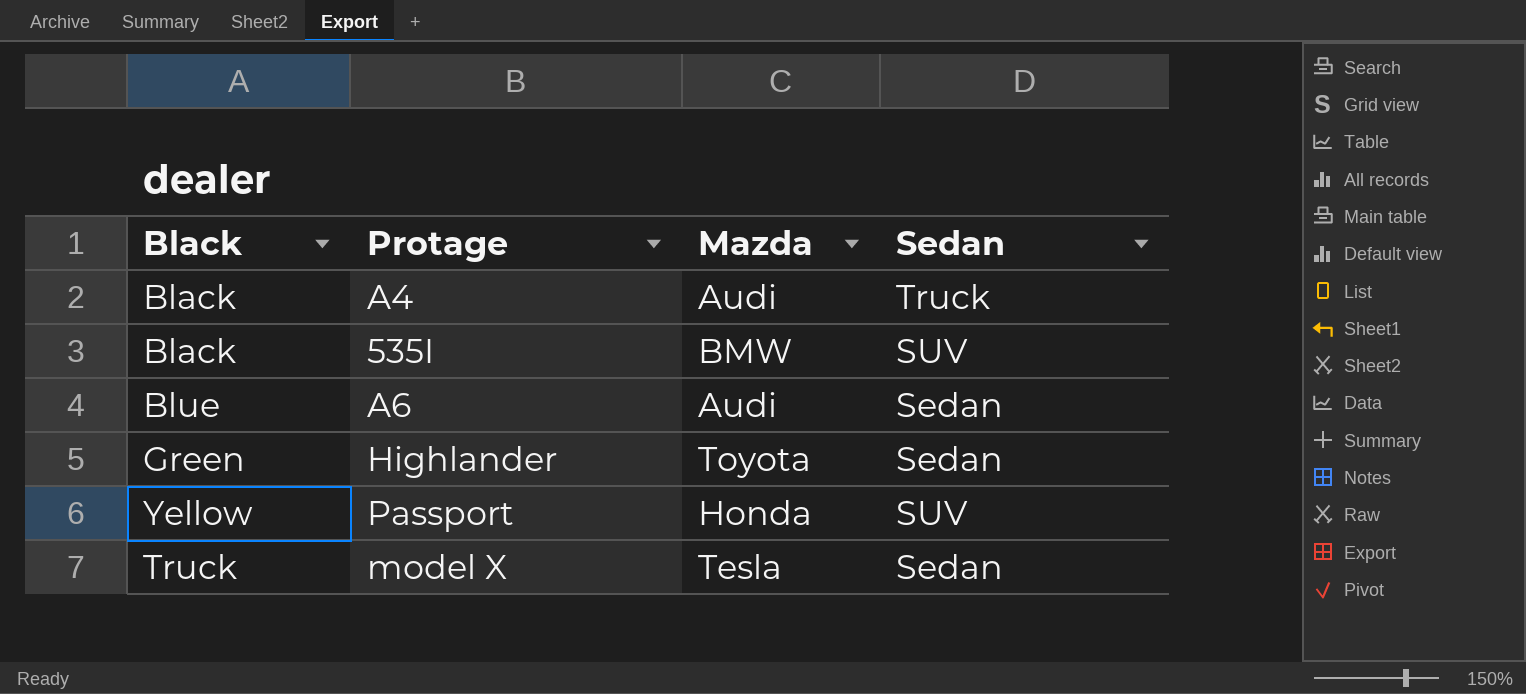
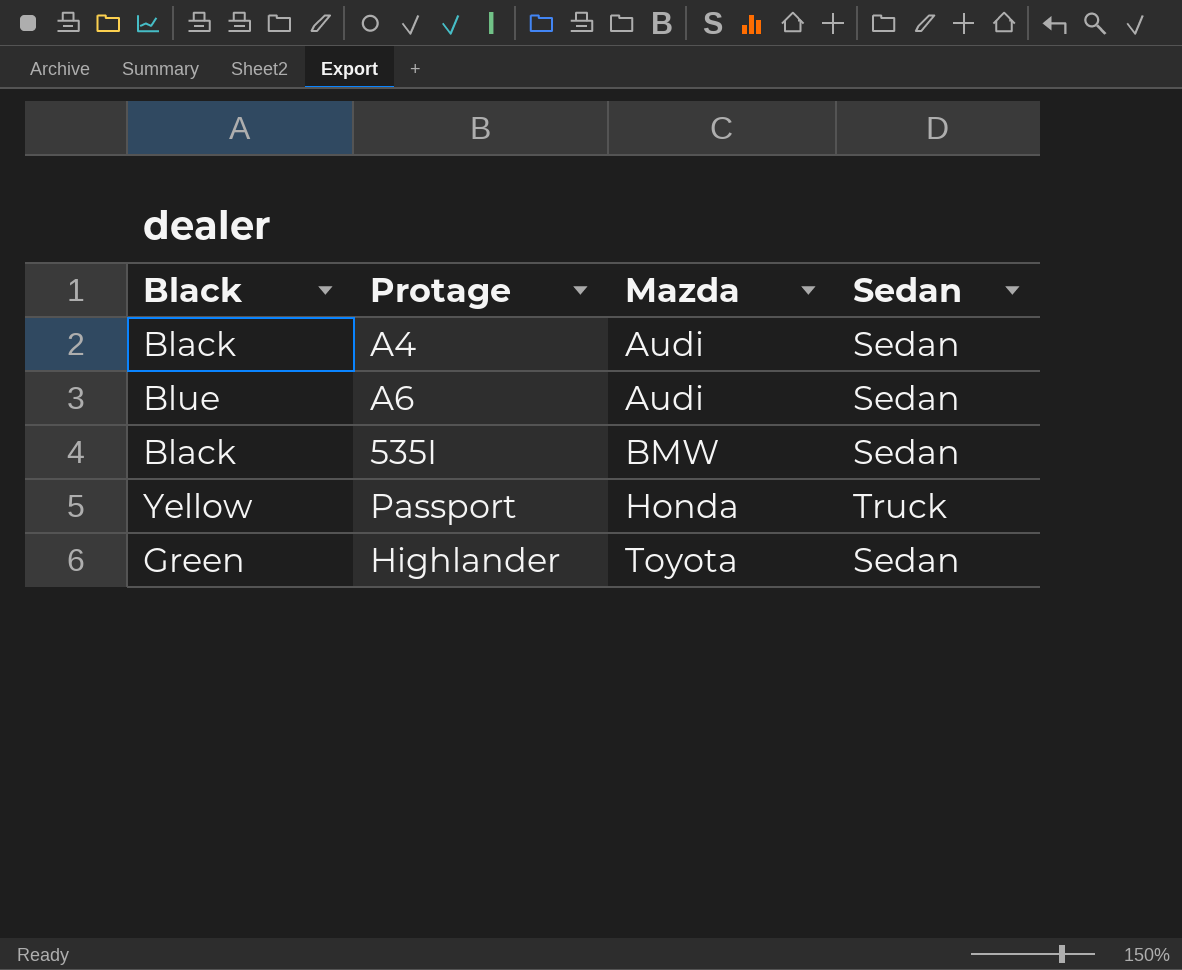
row order: none -> Mazda ascending
row model X: Truck | Tesla | Sedan -> none
A4 | Sedan: Truck -> Sedan
535I | Sedan: SUV -> Sedan
Passport | Sedan: SUV -> Truck

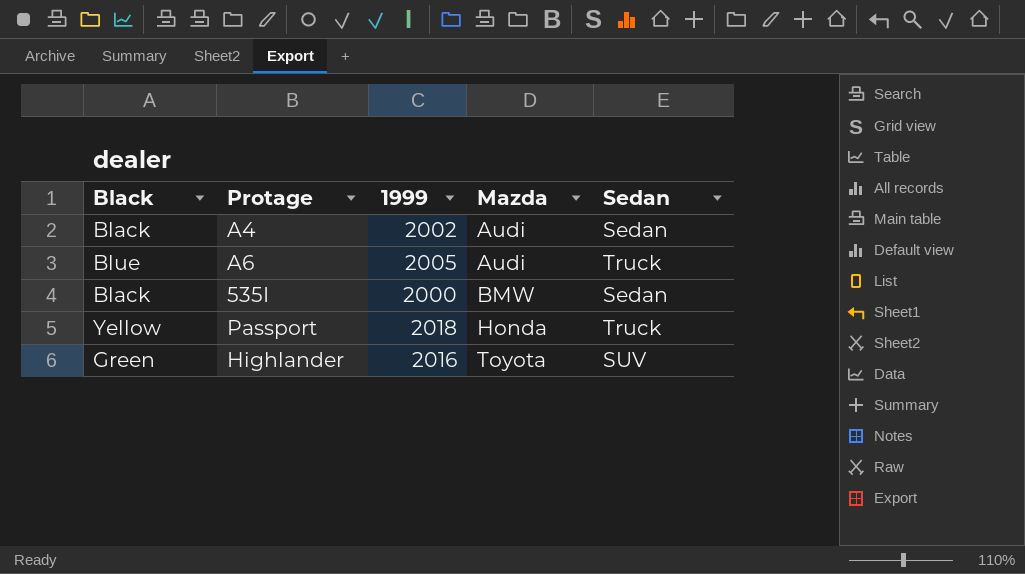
column 1999 | position: none -> 3
A6 | Sedan: Sedan -> Truck
Highlander | Sedan: Sedan -> SUV

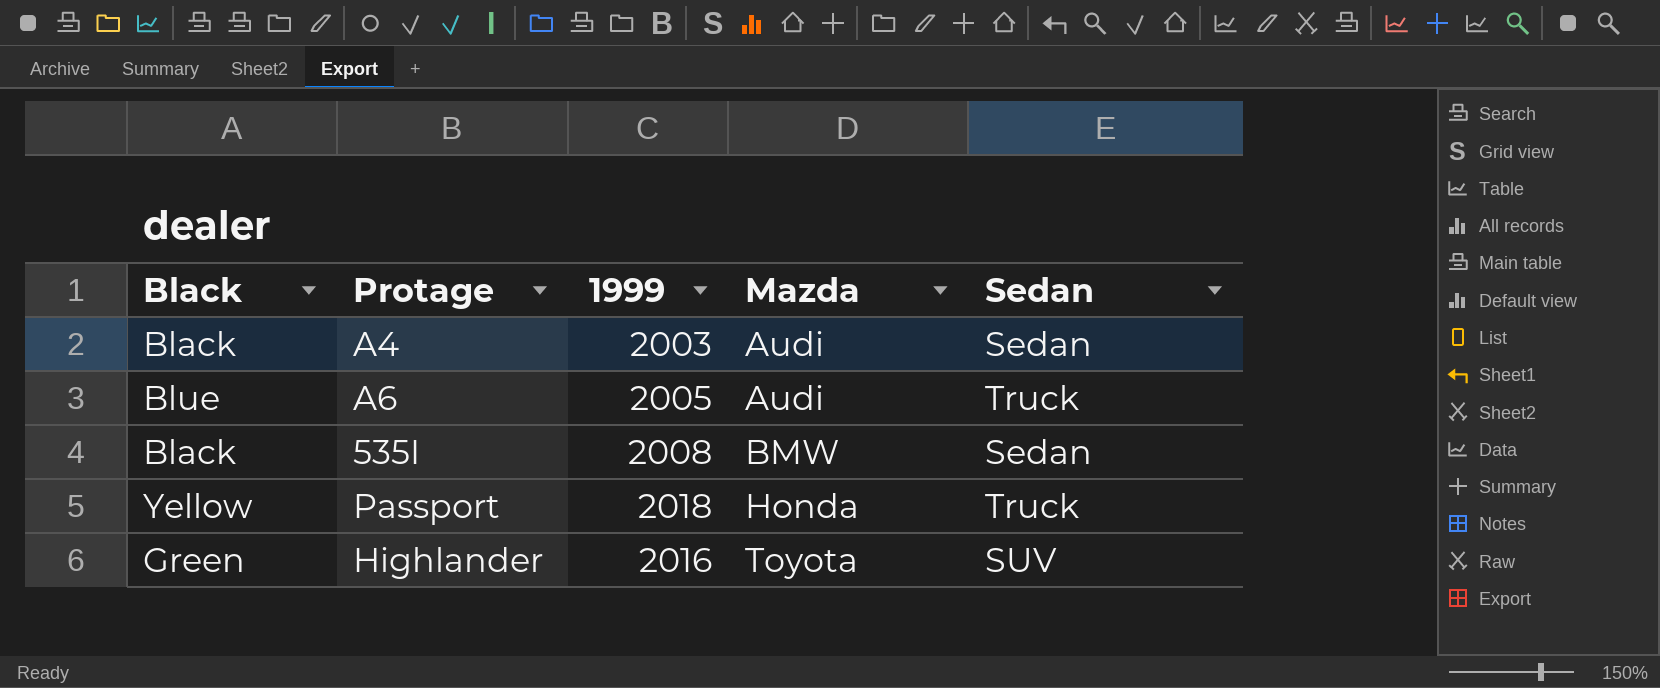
A4 | 1999: 2002 -> 2003
535I | 1999: 2000 -> 2008

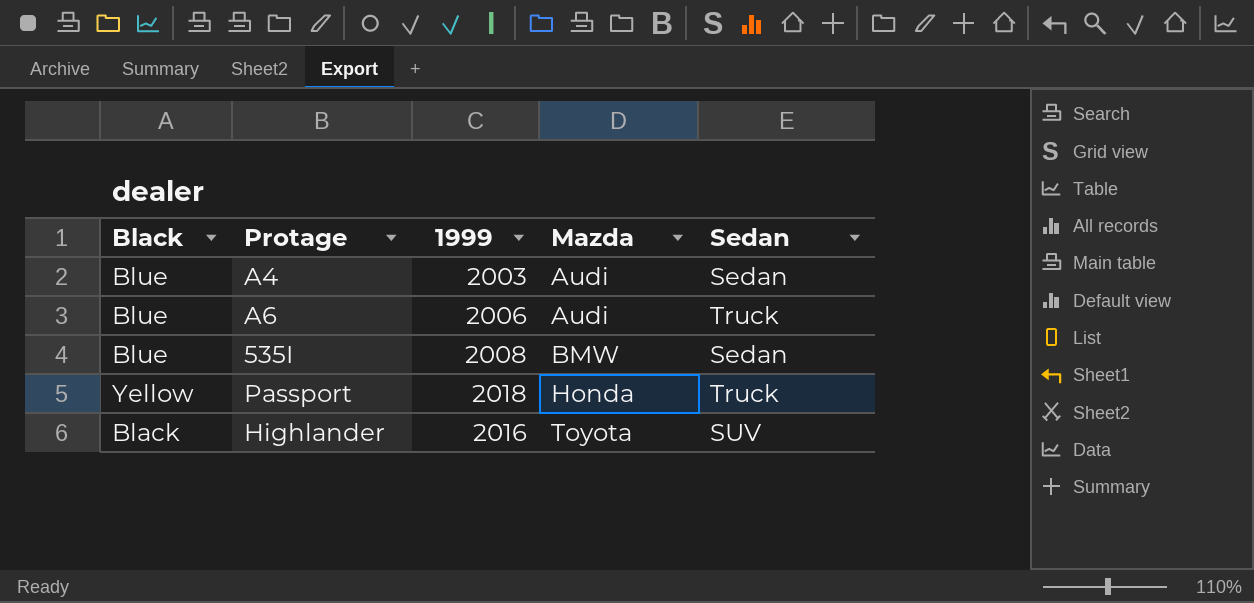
A4 | Black: Black -> Blue
A6 | 1999: 2005 -> 2006
535I | Black: Black -> Blue
Highlander | Black: Green -> Black

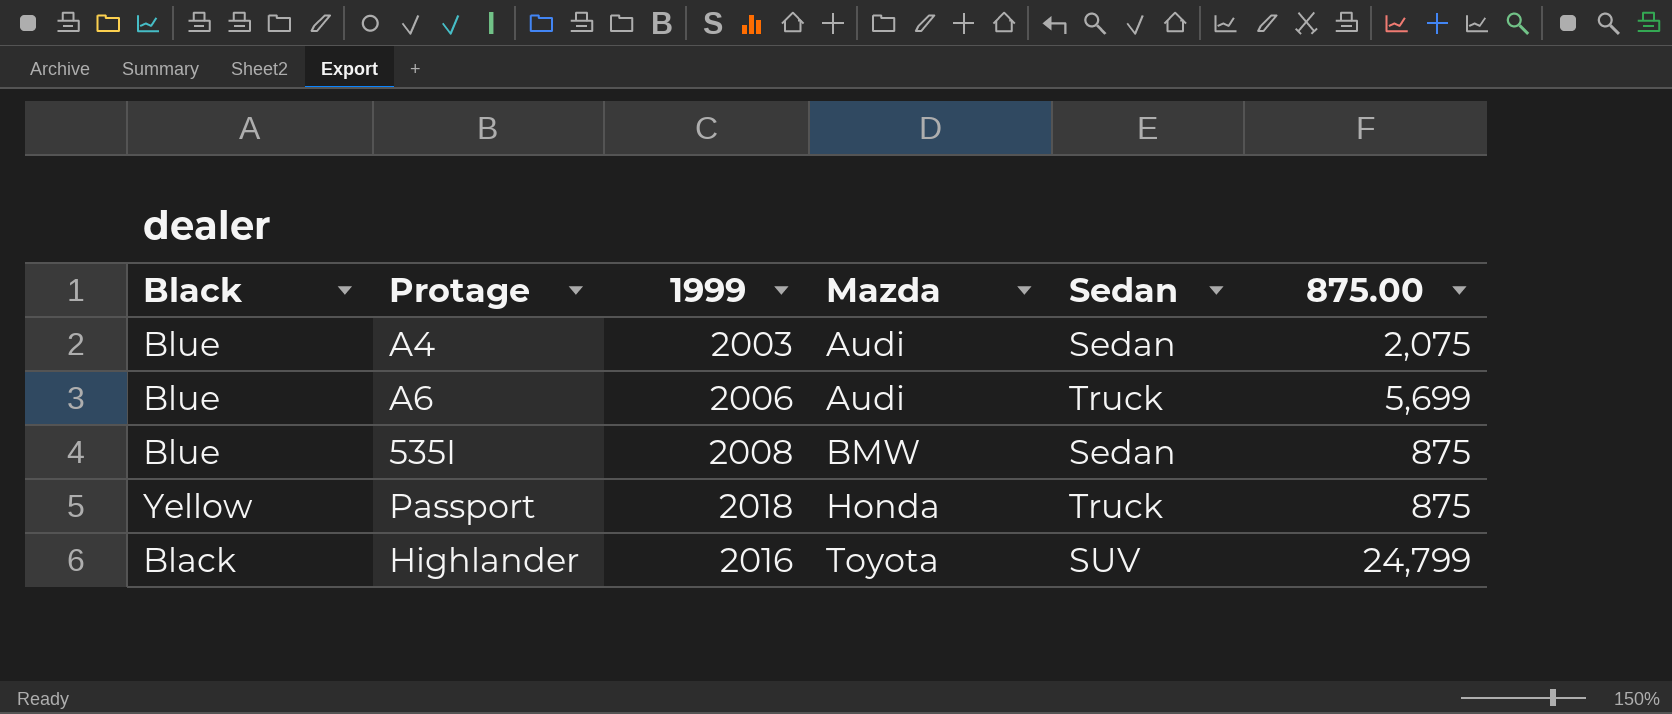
column 875.00 | position: none -> 6

